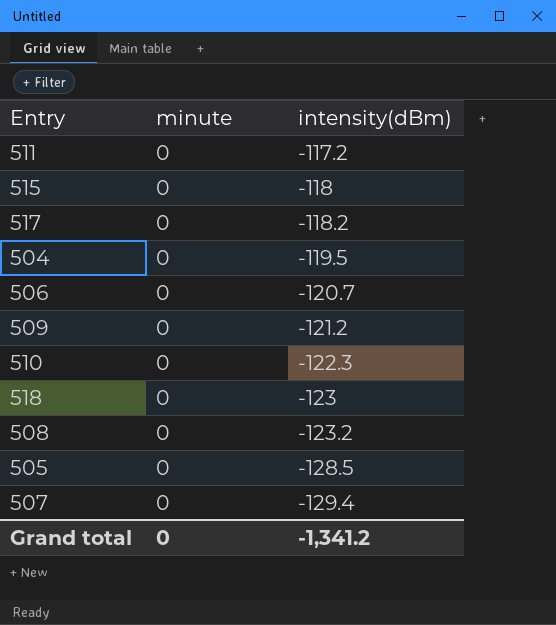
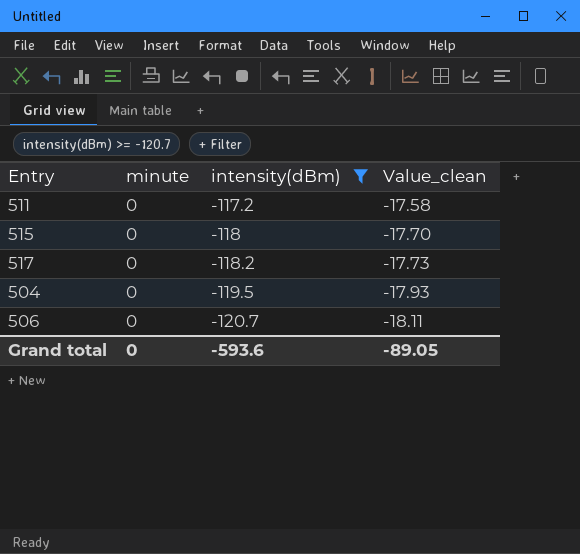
filter: none -> intensity(dBm) >= -120.7
column Value_clean | formula: none -> [intensity(dBm)] * 0.15
Grand total | intensity(dBm): -1,341.2 -> -593.6

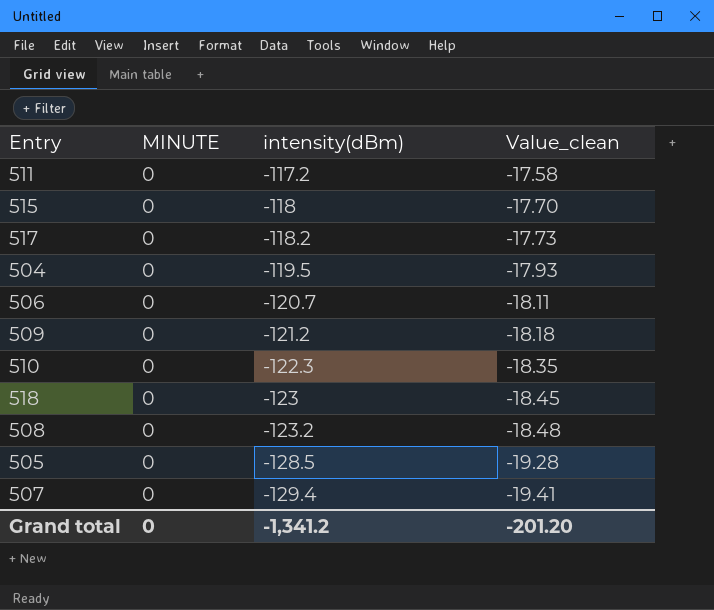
filter: intensity(dBm) >= -120.7 -> none
column name: minute -> MINUTE
Grand total | intensity(dBm): -593.6 -> -1,341.2
Grand total | Value_clean: -89.05 -> -201.20

